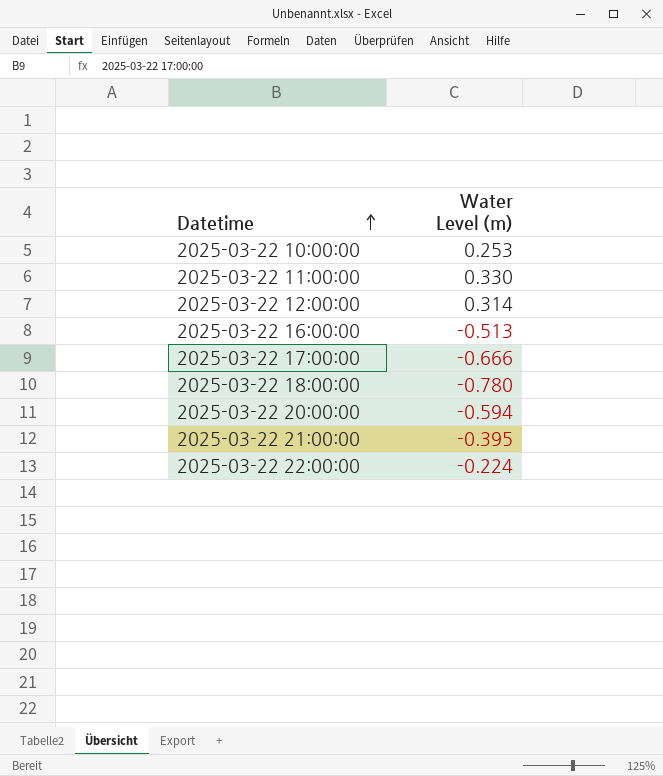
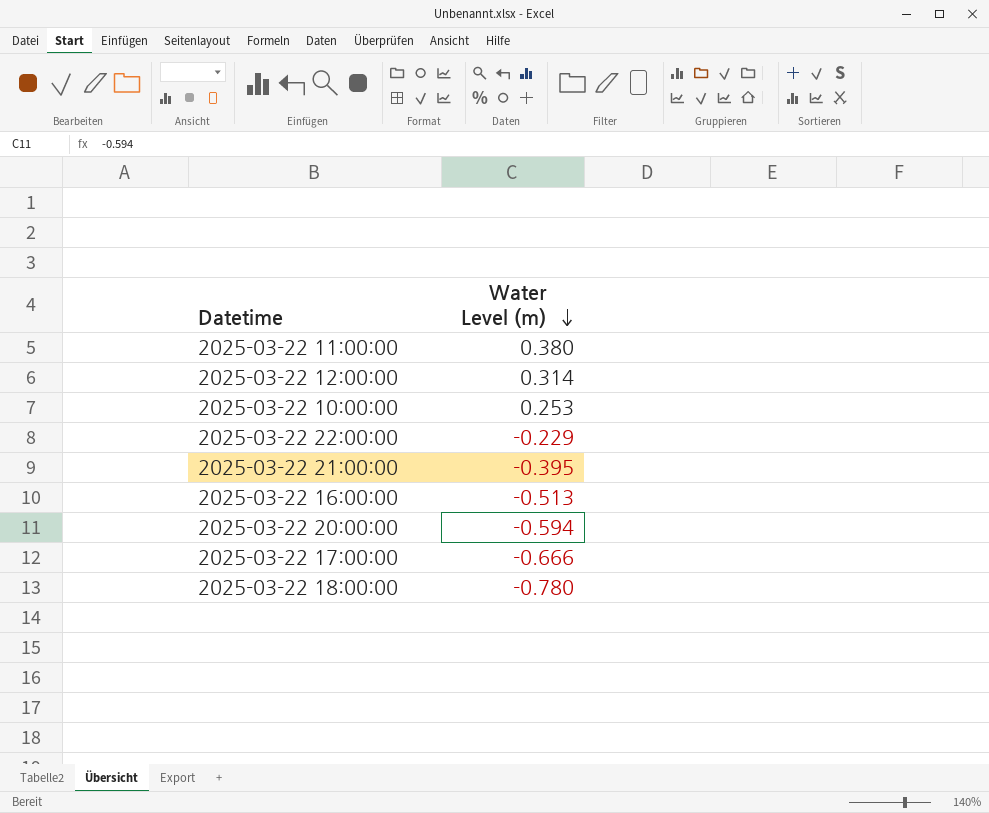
row order: Datetime ascending -> Water Level (m) descending
2025-03-22 11:00:00 | Water Level (m): 0.330 -> 0.380
2025-03-22 22:00:00 | Water Level (m): -0.224 -> -0.229

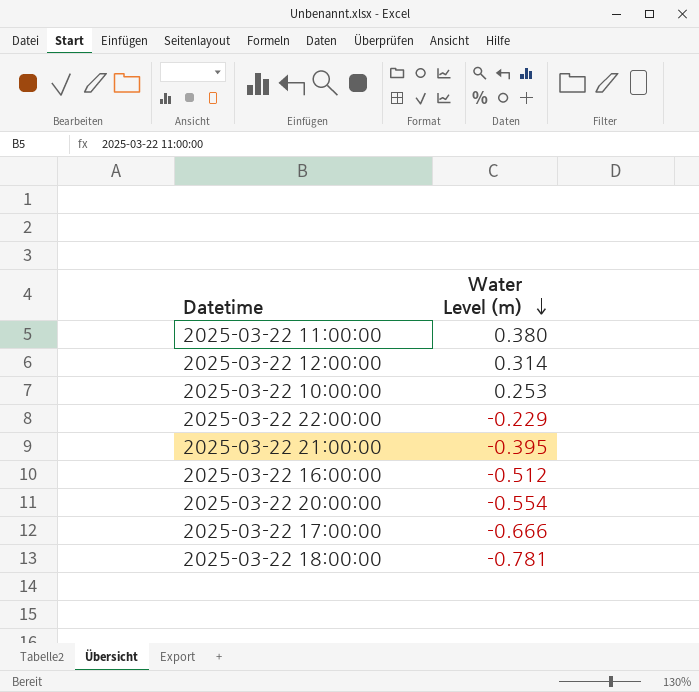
2025-03-22 16:00:00 | Water Level (m): -0.513 -> -0.512
2025-03-22 20:00:00 | Water Level (m): -0.594 -> -0.554
2025-03-22 18:00:00 | Water Level (m): -0.780 -> -0.781

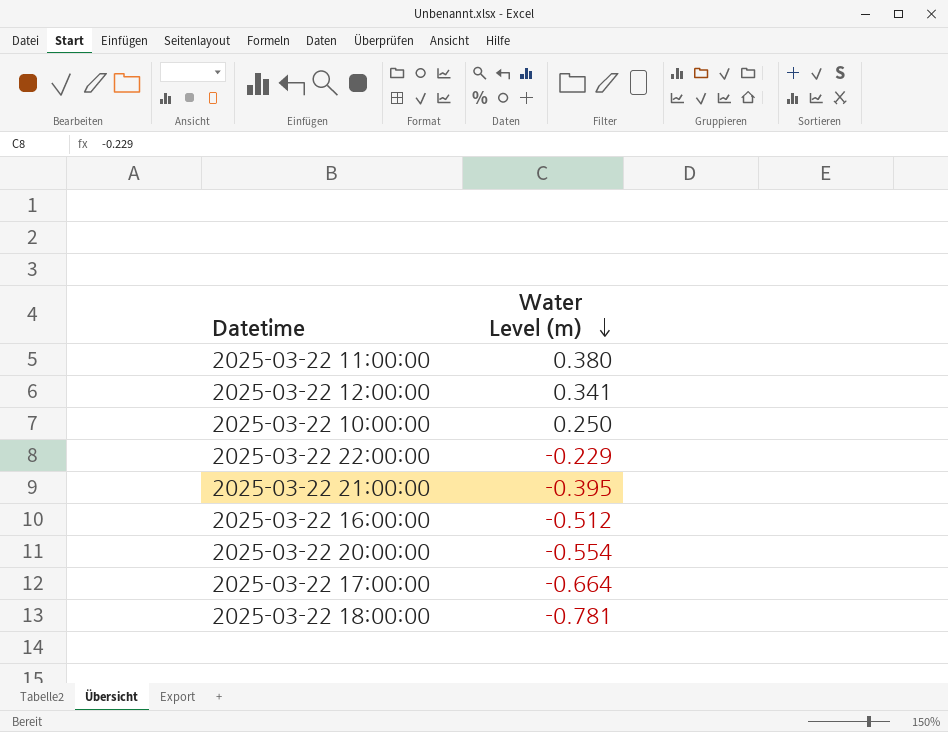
2025-03-22 12:00:00 | Water Level (m): 0.314 -> 0.341
2025-03-22 10:00:00 | Water Level (m): 0.253 -> 0.250
2025-03-22 17:00:00 | Water Level (m): -0.666 -> -0.664

